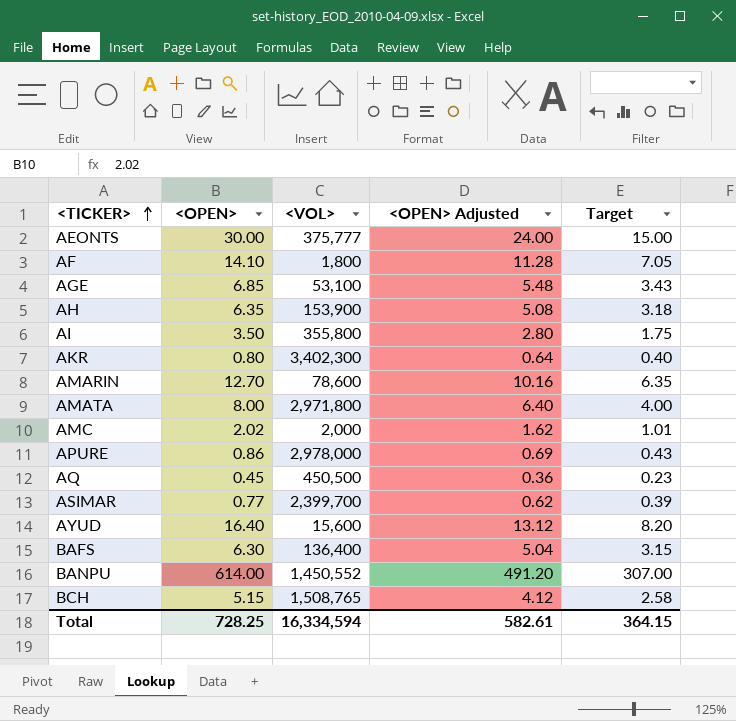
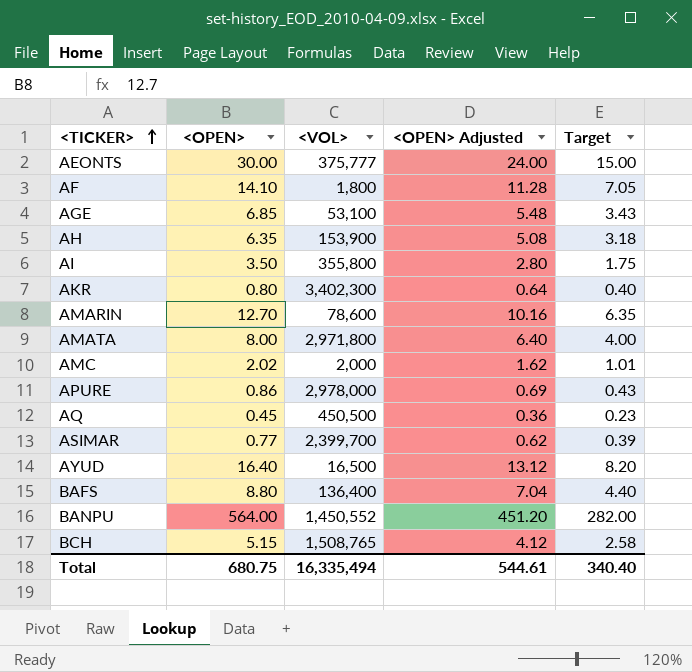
AYUD | <VOL>: 15,600 -> 16,500
BAFS | <OPEN>: 6.30 -> 8.80
BAFS | <OPEN> Adjusted: 5.04 -> 7.04
BAFS | Target: 3.15 -> 4.40
BANPU | <OPEN>: 614.00 -> 564.00
BANPU | <OPEN> Adjusted: 491.20 -> 451.20
BANPU | Target: 307.00 -> 282.00
Total | <OPEN>: 728.25 -> 680.75
Total | <VOL>: 16,334,594 -> 16,335,494
Total | <OPEN> Adjusted: 582.61 -> 544.61
Total | Target: 364.15 -> 340.40

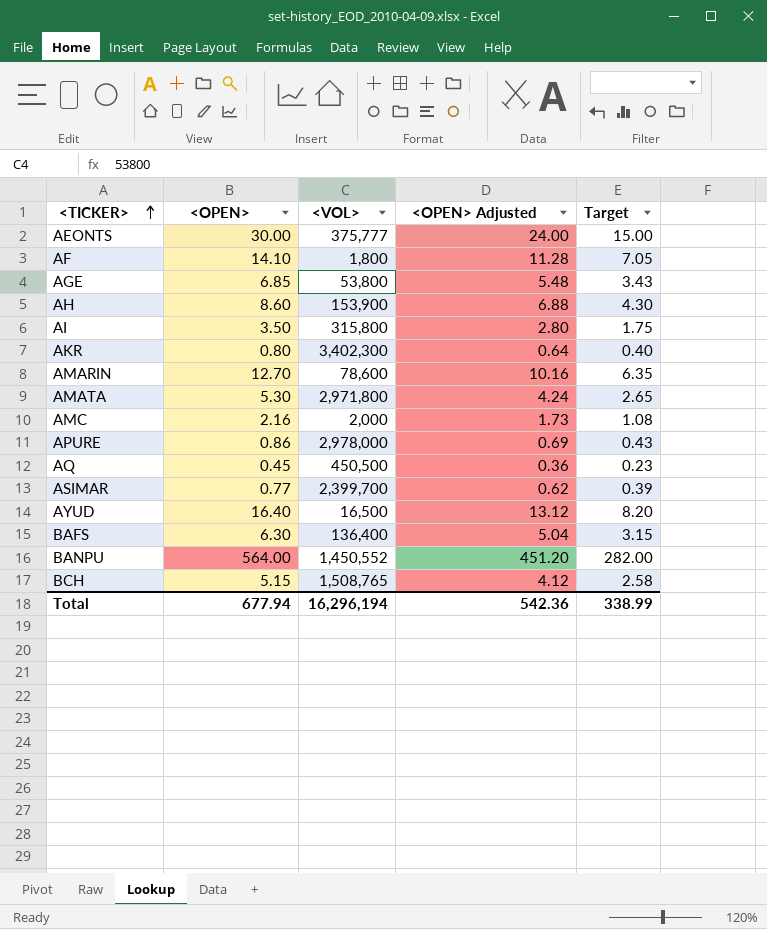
AGE | <VOL>: 53,100 -> 53,800
AH | <OPEN>: 6.35 -> 8.60
AH | <OPEN> Adjusted: 5.08 -> 6.88
AH | Target: 3.18 -> 4.30
AI | <VOL>: 355,800 -> 315,800
AMATA | <OPEN>: 8.00 -> 5.30
AMATA | <OPEN> Adjusted: 6.40 -> 4.24
AMATA | Target: 4.00 -> 2.65
AMC | <OPEN>: 2.02 -> 2.16
AMC | <OPEN> Adjusted: 1.62 -> 1.73
AMC | Target: 1.01 -> 1.08
BAFS | <OPEN>: 8.80 -> 6.30
BAFS | <OPEN> Adjusted: 7.04 -> 5.04
BAFS | Target: 4.40 -> 3.15
Total | <OPEN>: 680.75 -> 677.94
Total | <VOL>: 16,335,494 -> 16,296,194
Total | <OPEN> Adjusted: 544.61 -> 542.36
Total | Target: 340.40 -> 338.99

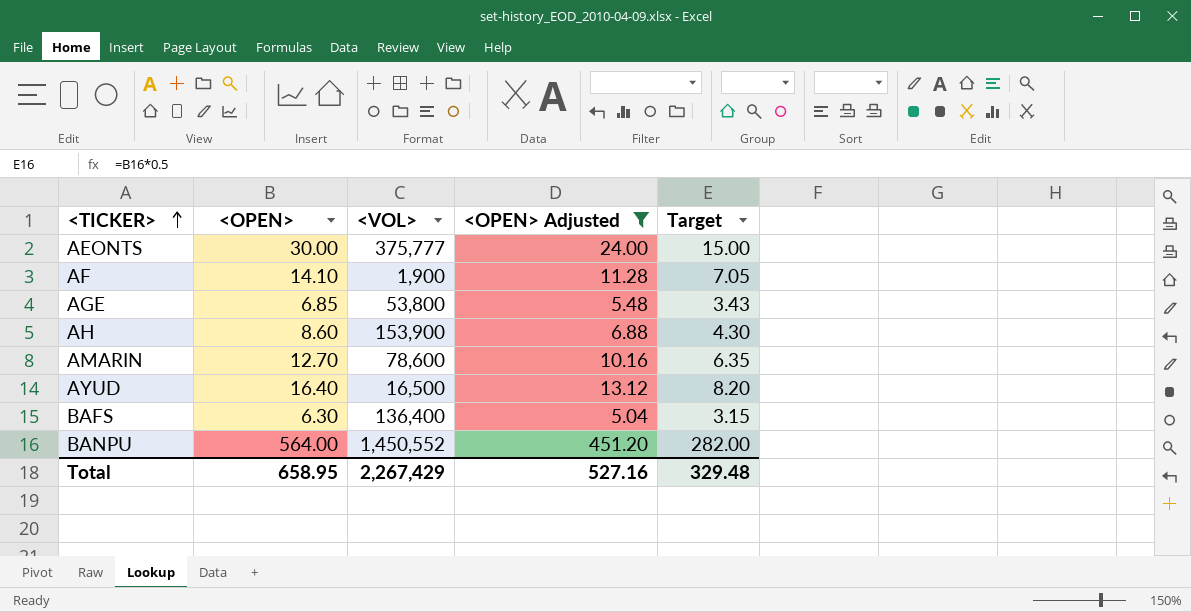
filter: none -> <OPEN> Adjusted >= 5.04
AF | <VOL>: 1,800 -> 1,900
Total | <OPEN>: 677.94 -> 658.95
Total | <VOL>: 16,296,194 -> 2,267,429
Total | <OPEN> Adjusted: 542.36 -> 527.16
Total | Target: 338.99 -> 329.48

